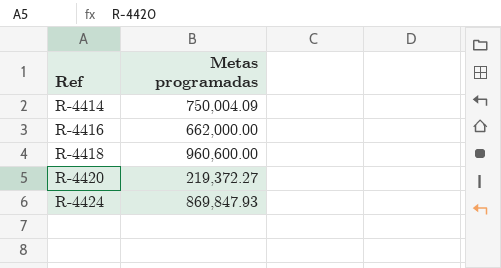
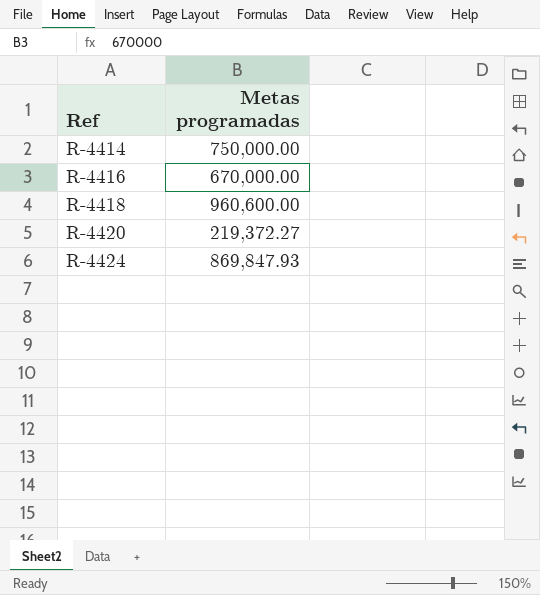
R-4414 | Metas programadas: 750,004.09 -> 750,000.00
R-4416 | Metas programadas: 662,000.00 -> 670,000.00

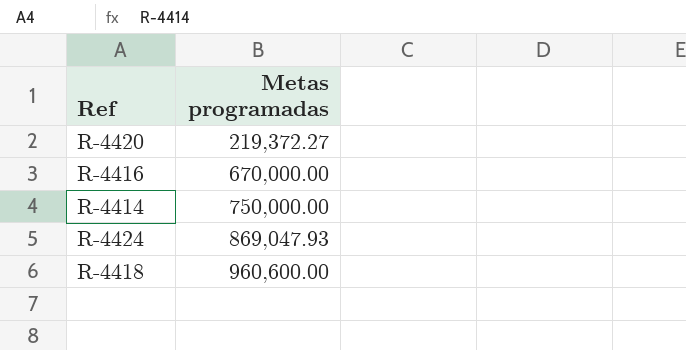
row order: Ref ascending -> Metas programadas ascending
R-4424 | Metas programadas: 869,847.93 -> 869,047.93

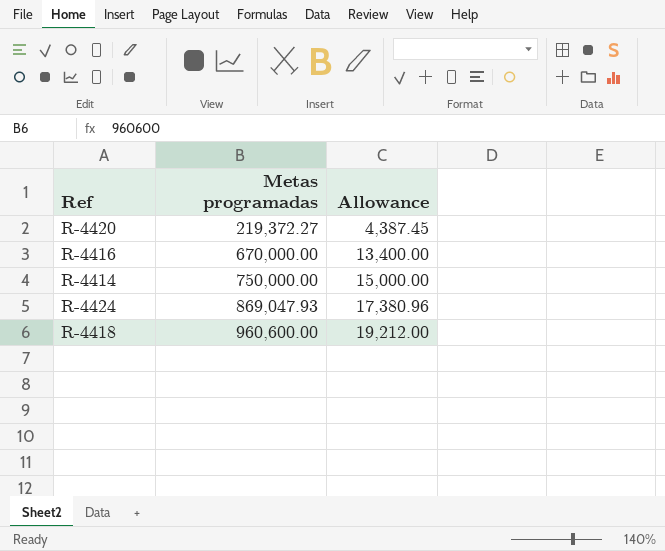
column Allowance | formula: none -> [Metas programadas] * 0.02

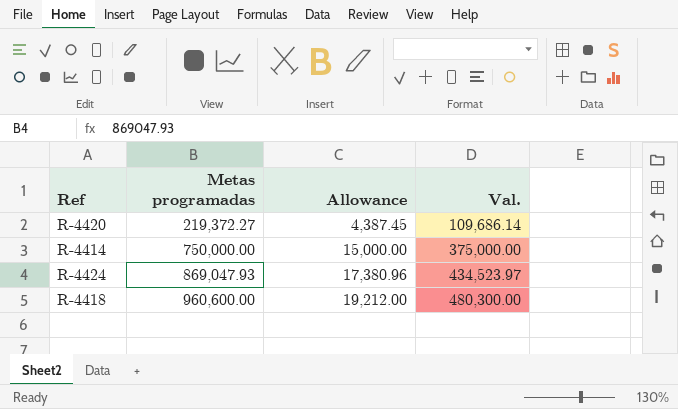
column Val. | formula: none -> [Metas programadas] * 0.5
row R-4416: 670,000.00 | 13,400.00 -> none

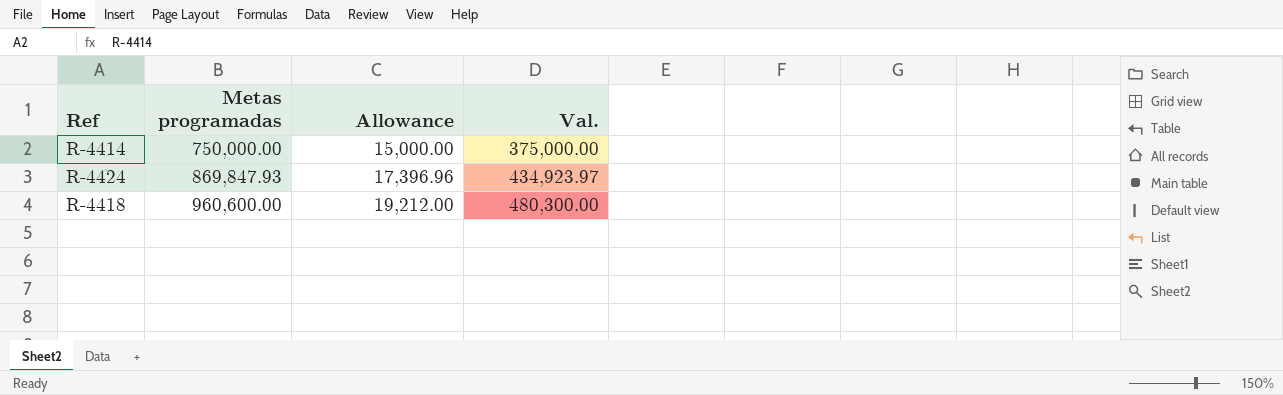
row R-4420: 219,372.27 | 4,387.45 | 109,686.14 -> none
R-4424 | Metas programadas: 869,047.93 -> 869,847.93
R-4424 | Allowance: 17,380.96 -> 17,396.96
R-4424 | Val.: 434,523.97 -> 434,923.97

